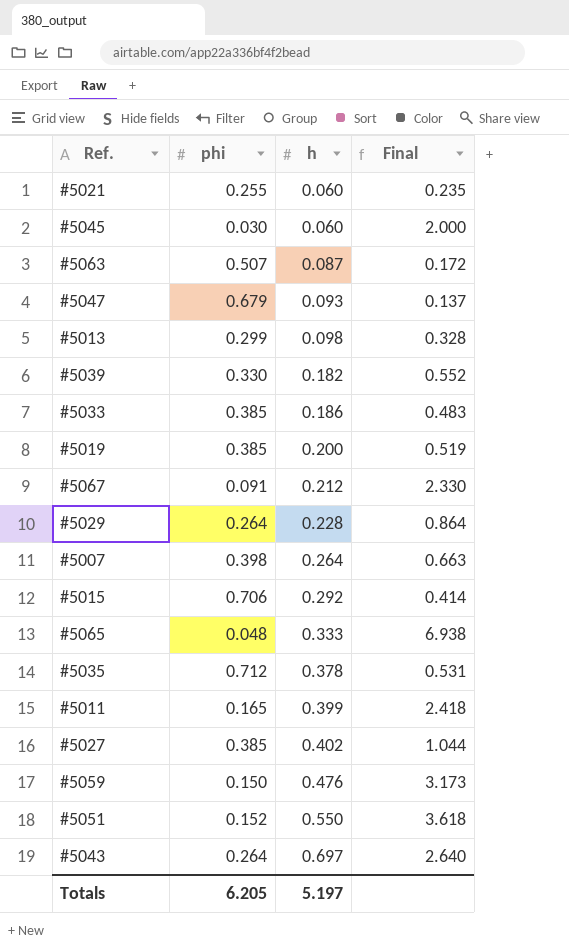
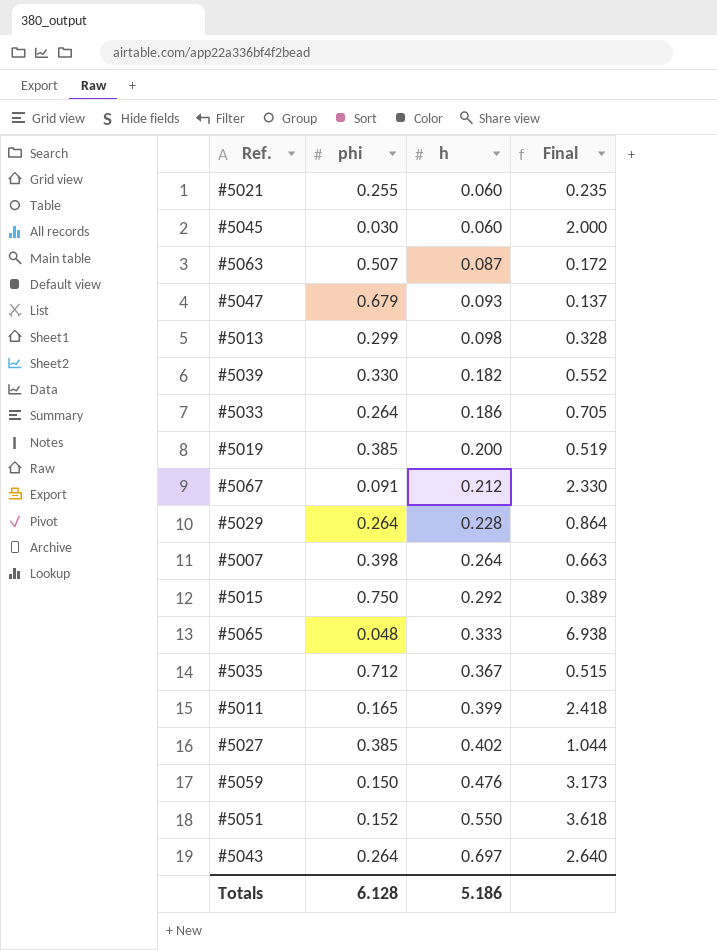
#5033 | phi: 0.385 -> 0.264
#5033 | Final: 0.483 -> 0.705
#5015 | phi: 0.706 -> 0.750
#5015 | Final: 0.414 -> 0.389
#5035 | h: 0.378 -> 0.367
#5035 | Final: 0.531 -> 0.515
Totals | phi: 6.205 -> 6.128
Totals | h: 5.197 -> 5.186

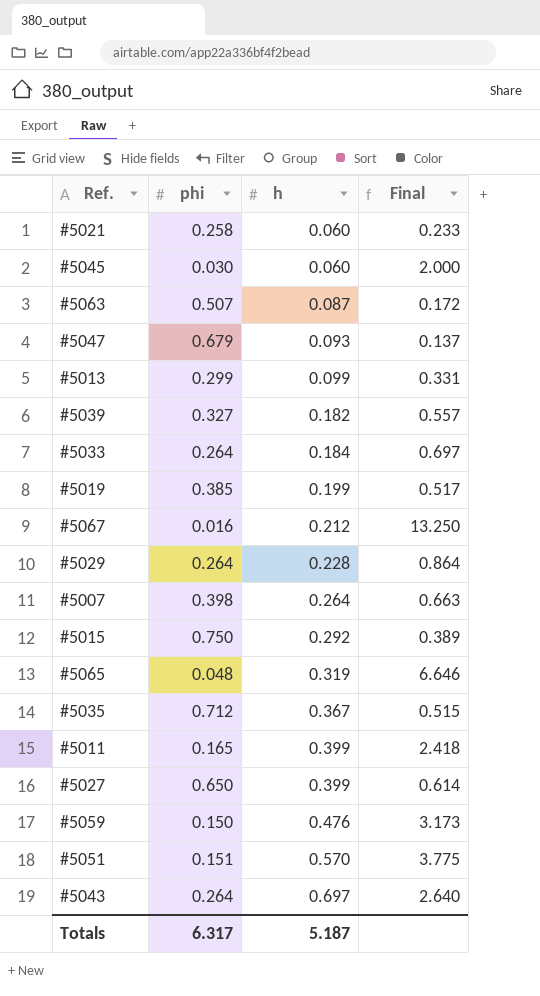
#5021 | phi: 0.255 -> 0.258
#5021 | Final: 0.235 -> 0.233
#5013 | h: 0.098 -> 0.099
#5013 | Final: 0.328 -> 0.331
#5039 | phi: 0.330 -> 0.327
#5039 | Final: 0.552 -> 0.557
#5033 | h: 0.186 -> 0.184
#5033 | Final: 0.705 -> 0.697
#5019 | h: 0.200 -> 0.199
#5019 | Final: 0.519 -> 0.517
#5067 | phi: 0.091 -> 0.016
#5067 | Final: 2.330 -> 13.250
#5065 | h: 0.333 -> 0.319
#5065 | Final: 6.938 -> 6.646
#5027 | phi: 0.385 -> 0.650
#5027 | h: 0.402 -> 0.399
#5027 | Final: 1.044 -> 0.614
#5051 | phi: 0.152 -> 0.151
#5051 | h: 0.550 -> 0.570
#5051 | Final: 3.618 -> 3.775
Totals | phi: 6.128 -> 6.317
Totals | h: 5.186 -> 5.187

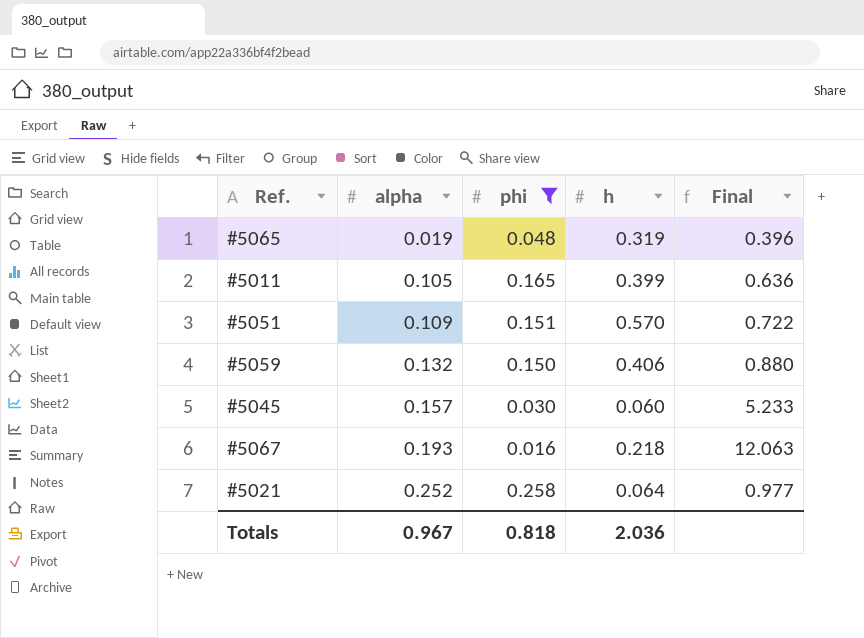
filter: none -> phi <= 0.258
row order: h ascending -> alpha ascending
column alpha | position: none -> 2
column Final | formula: [h] / [phi] -> [alpha] / [phi]
#5059 | h: 0.476 -> 0.406
#5067 | h: 0.212 -> 0.218
#5021 | h: 0.060 -> 0.064
Totals | phi: 6.317 -> 0.818
Totals | h: 5.187 -> 2.036

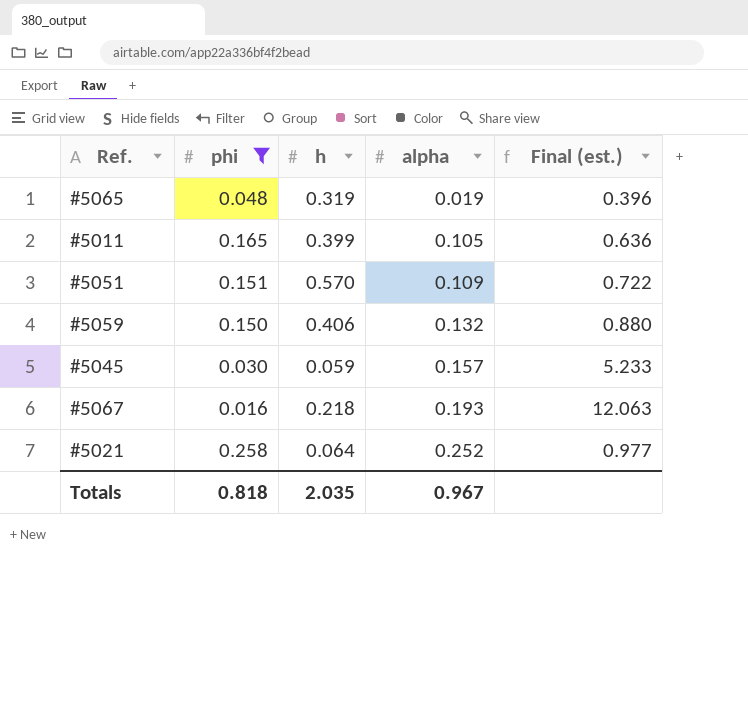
column alpha | position: 2 -> 4
column name: Final -> Final (est.)
#5045 | h: 0.060 -> 0.059
Totals | h: 2.036 -> 2.035

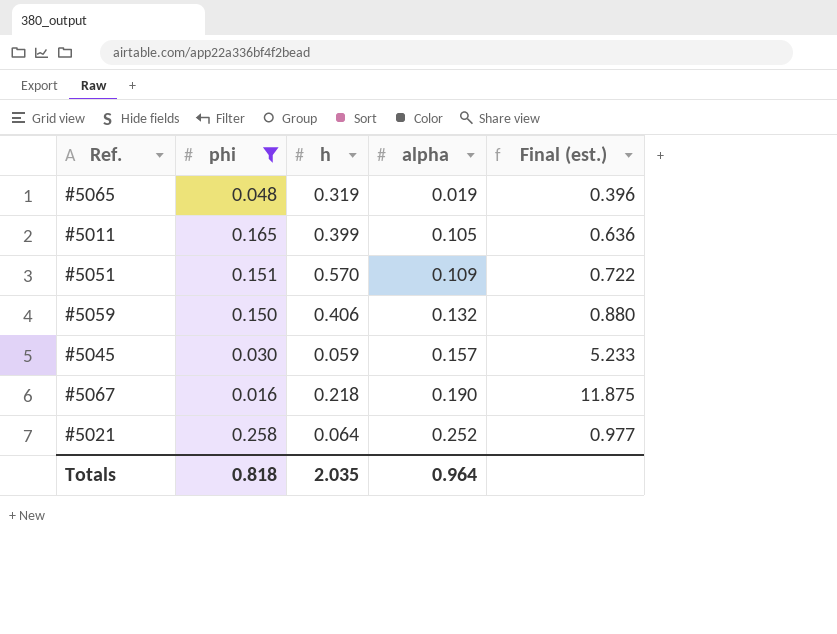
#5067 | alpha: 0.193 -> 0.190
#5067 | Final (est.): 12.063 -> 11.875
Totals | alpha: 0.967 -> 0.964

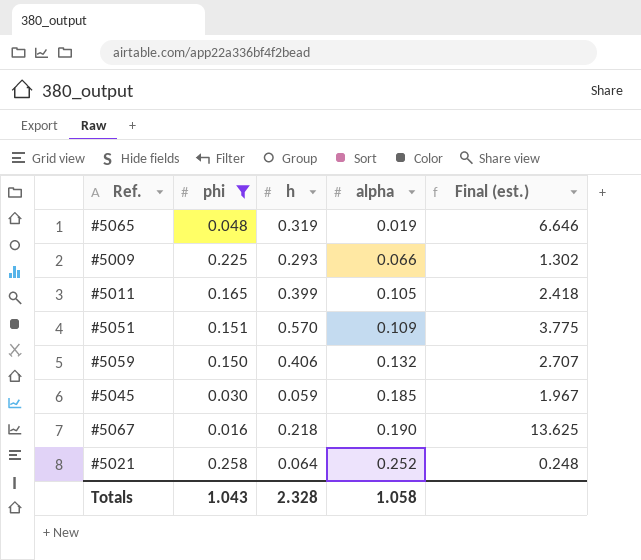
column Final (est.) | formula: [alpha] / [phi] -> [h] / [phi]
row #5009: none -> 0.225 | 0.293 | 0.066 | 1.302
#5045 | alpha: 0.157 -> 0.185
Totals | phi: 0.818 -> 1.043
Totals | h: 2.035 -> 2.328
Totals | alpha: 0.964 -> 1.058

